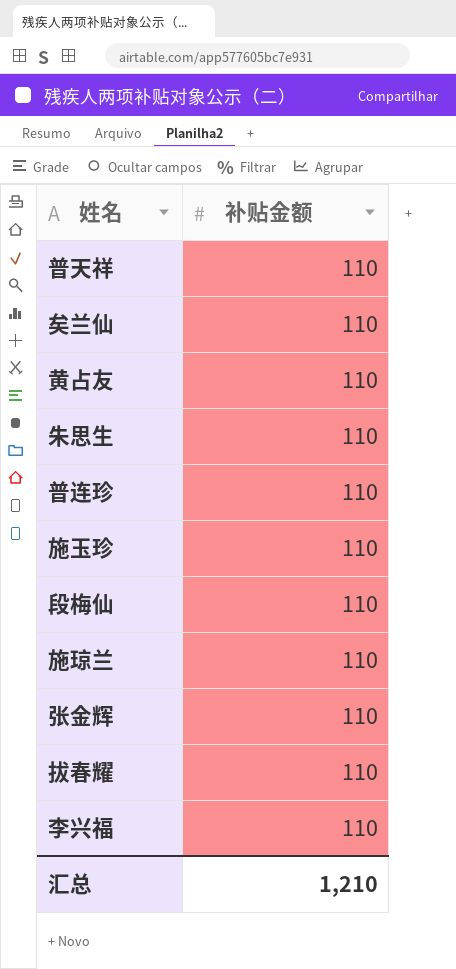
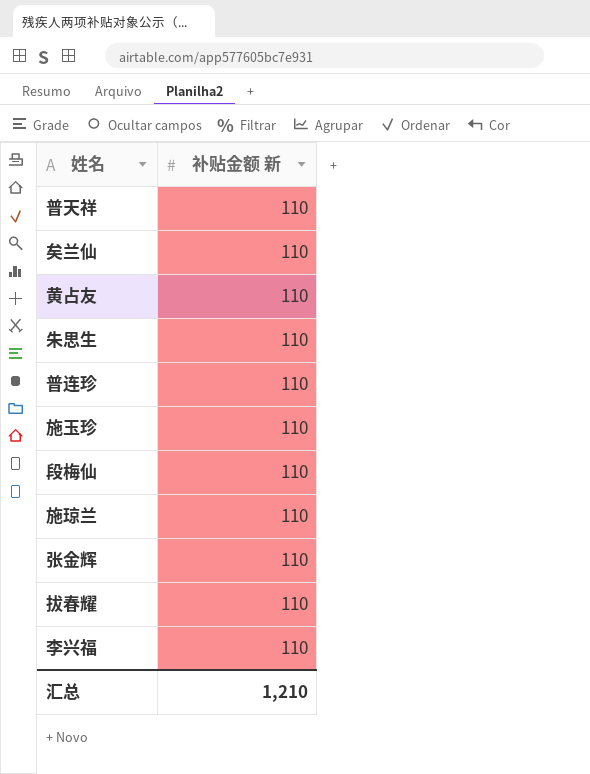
column name: 补贴金额 -> 补贴金额 新

